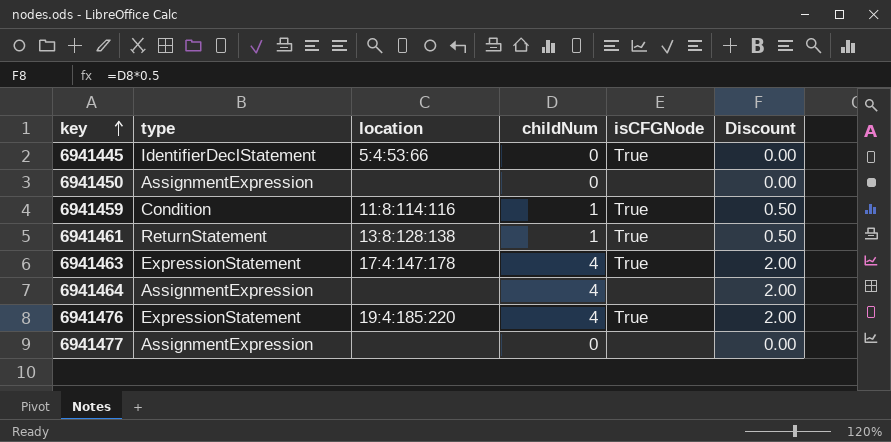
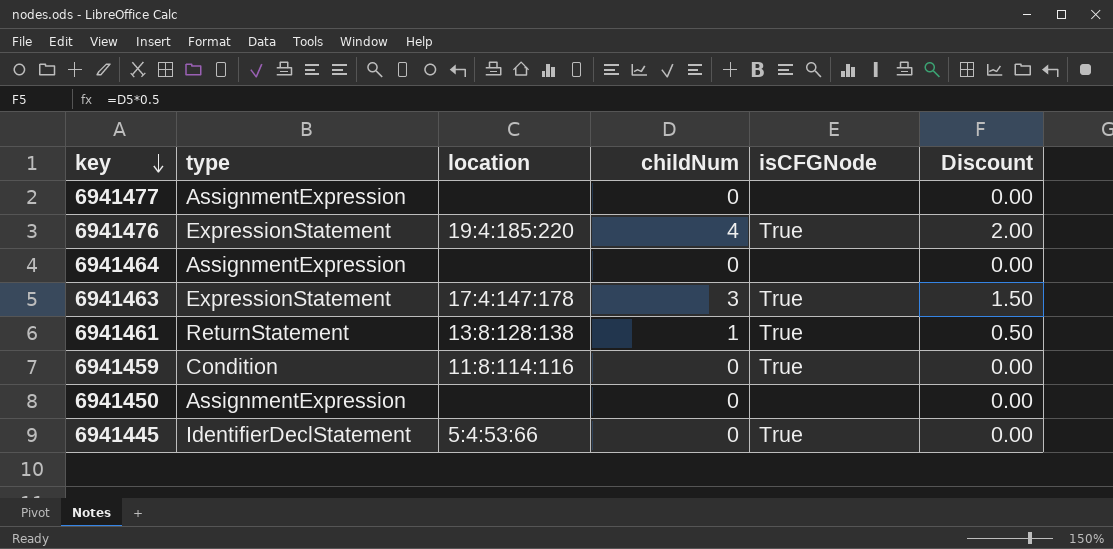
row order: key ascending -> key descending
6941464 | childNum: 4 -> 0
6941464 | Discount: 2.00 -> 0.00
6941463 | childNum: 4 -> 3
6941463 | Discount: 2.00 -> 1.50
6941459 | childNum: 1 -> 0
6941459 | Discount: 0.50 -> 0.00

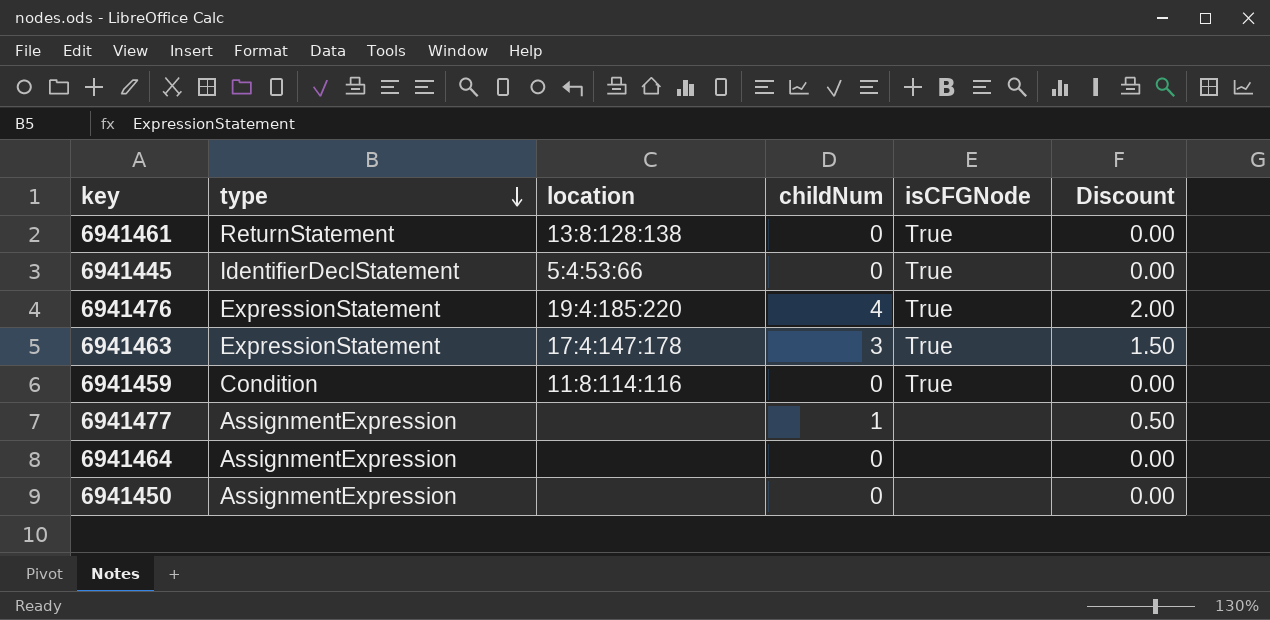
row order: key descending -> type descending
6941461 | childNum: 1 -> 0
6941461 | Discount: 0.50 -> 0.00
6941477 | childNum: 0 -> 1
6941477 | Discount: 0.00 -> 0.50

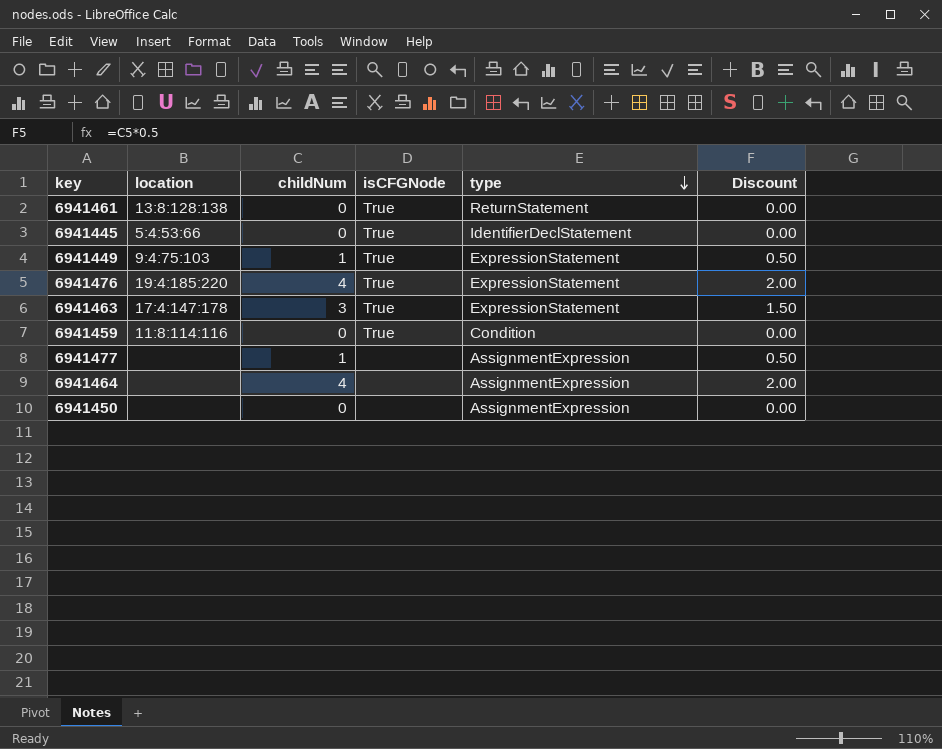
column type | position: 2 -> 5
row 6941449: none -> 9:4:75:103 | 1 | True | ExpressionStatement | 0.50
6941464 | childNum: 0 -> 4
6941464 | Discount: 0.00 -> 2.00

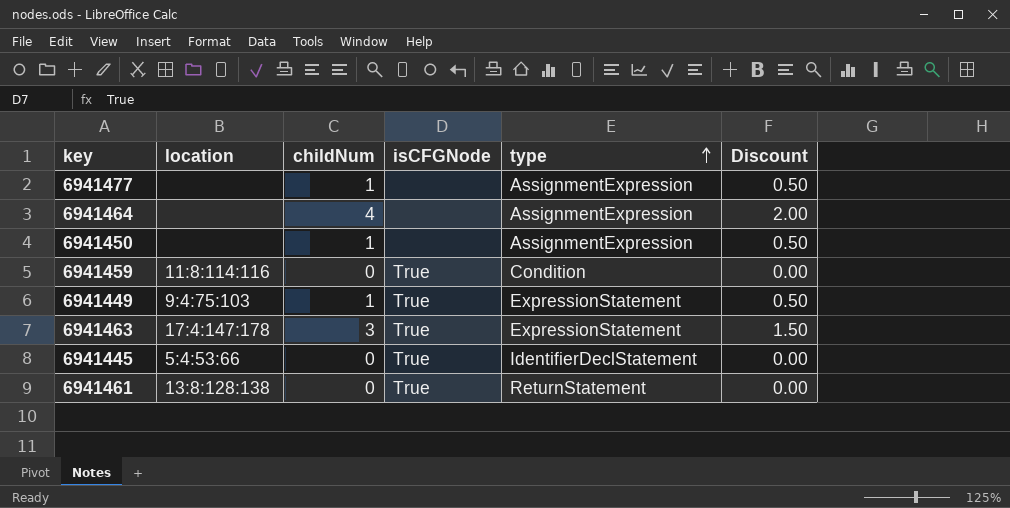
row order: type descending -> type ascending
row 6941476: 19:4:185:220 | 4 | True | ExpressionStatement | 2.00 -> none
6941450 | childNum: 0 -> 1
6941450 | Discount: 0.00 -> 0.50

